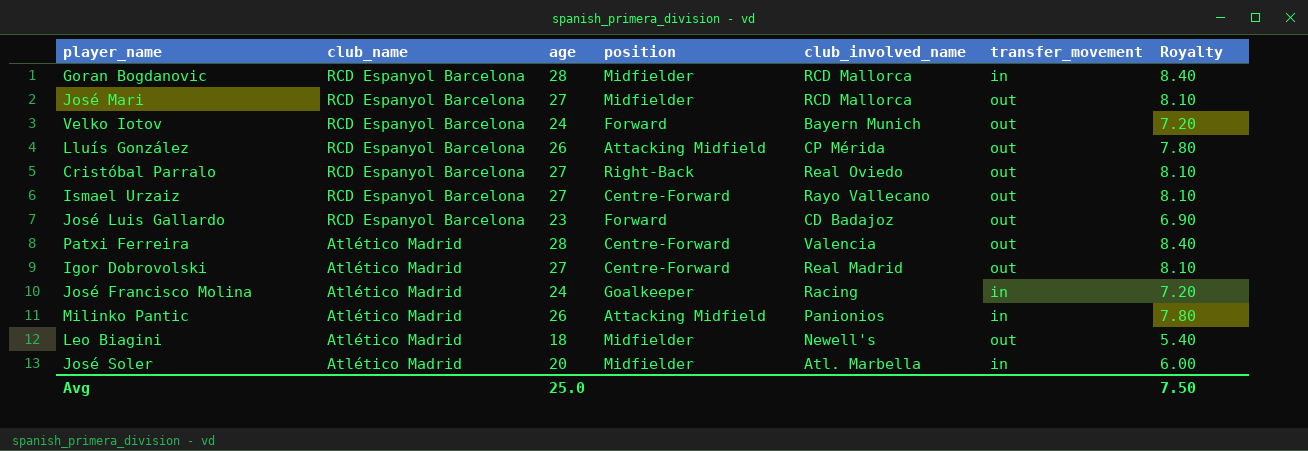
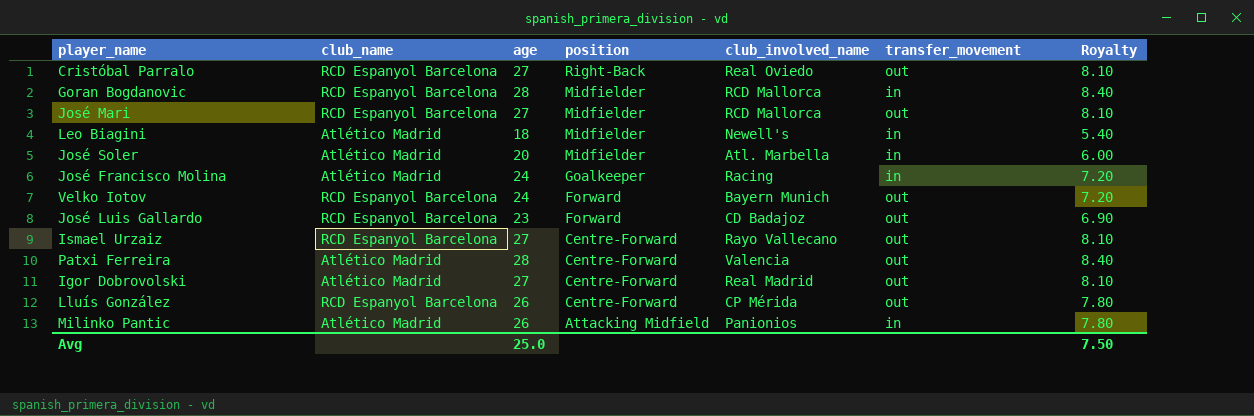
row order: club_name descending -> position descending
Leo Biagini | transfer_movement: out -> in
Lluís González | position: Attacking Midfield -> Centre-Forward

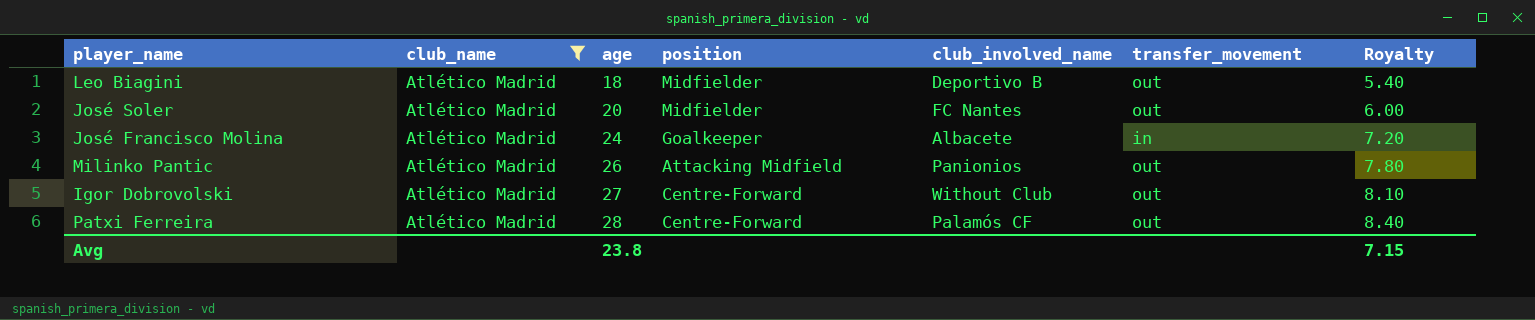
filter: none -> club_name = Atlético Madrid
row order: position descending -> age ascending
Leo Biagini | club_involved_name: Newell's -> Deportivo B
Leo Biagini | transfer_movement: in -> out
José Soler | club_involved_name: Atl. Marbella -> FC Nantes
José Soler | transfer_movement: in -> out
José Francisco Molina | club_involved_name: Racing -> Albacete
Milinko Pantic | transfer_movement: in -> out
Igor Dobrovolski | club_involved_name: Real Madrid -> Without Club
Patxi Ferreira | club_involved_name: Valencia -> Palamós CF
Avg | age: 25.0 -> 23.8
Avg | Royalty: 7.50 -> 7.15

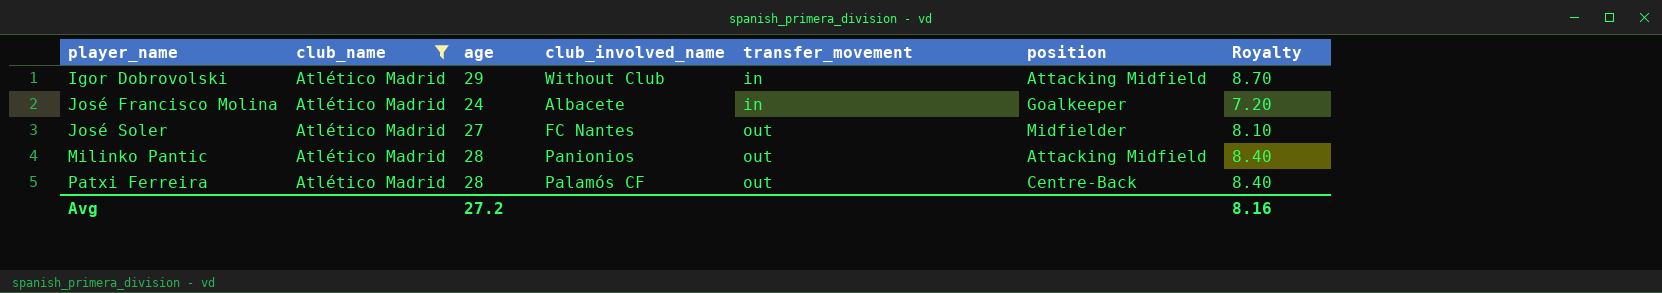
row order: age ascending -> player_name ascending
column position | position: 4 -> 6
row Leo Biagini: Atlético Madrid | 18 | Midfielder | Deportivo B | out | 5.40 -> none
Igor Dobrovolski | age: 27 -> 29
Igor Dobrovolski | transfer_movement: out -> in
Igor Dobrovolski | position: Centre-Forward -> Attacking Midfield
Igor Dobrovolski | Royalty: 8.10 -> 8.70
José Soler | age: 20 -> 27
José Soler | Royalty: 6.00 -> 8.10
Milinko Pantic | age: 26 -> 28
Milinko Pantic | Royalty: 7.80 -> 8.40
Patxi Ferreira | position: Centre-Forward -> Centre-Back
Avg | age: 23.8 -> 27.2
Avg | Royalty: 7.15 -> 8.16

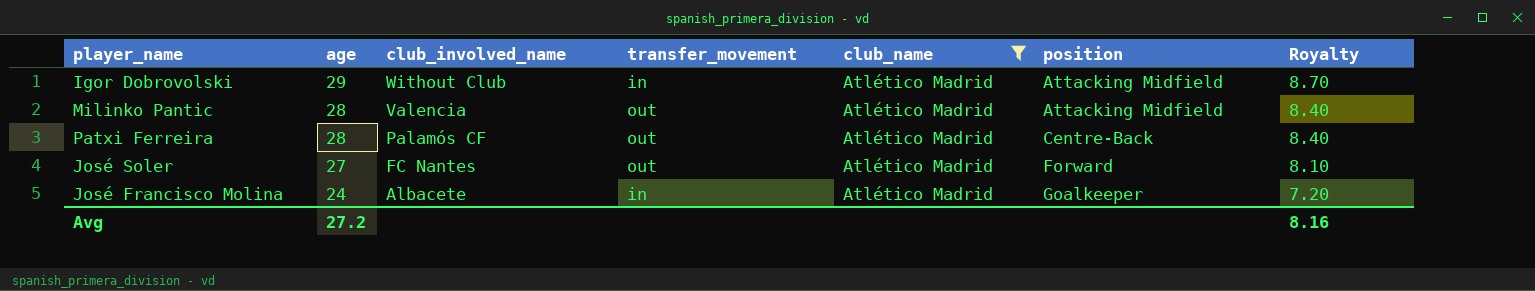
row order: player_name ascending -> age descending
column club_name | position: 2 -> 5
Milinko Pantic | club_involved_name: Panionios -> Valencia
José Soler | position: Midfielder -> Forward

